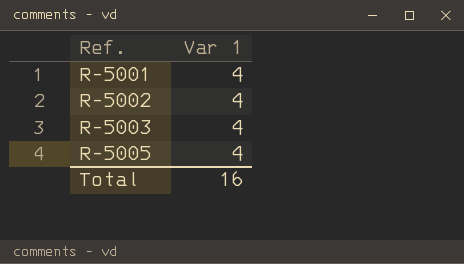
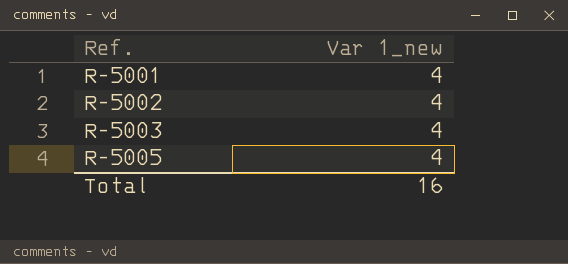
column name: Var 1 -> Var 1_new

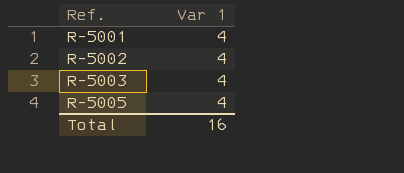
column name: Var 1_new -> Var 1

